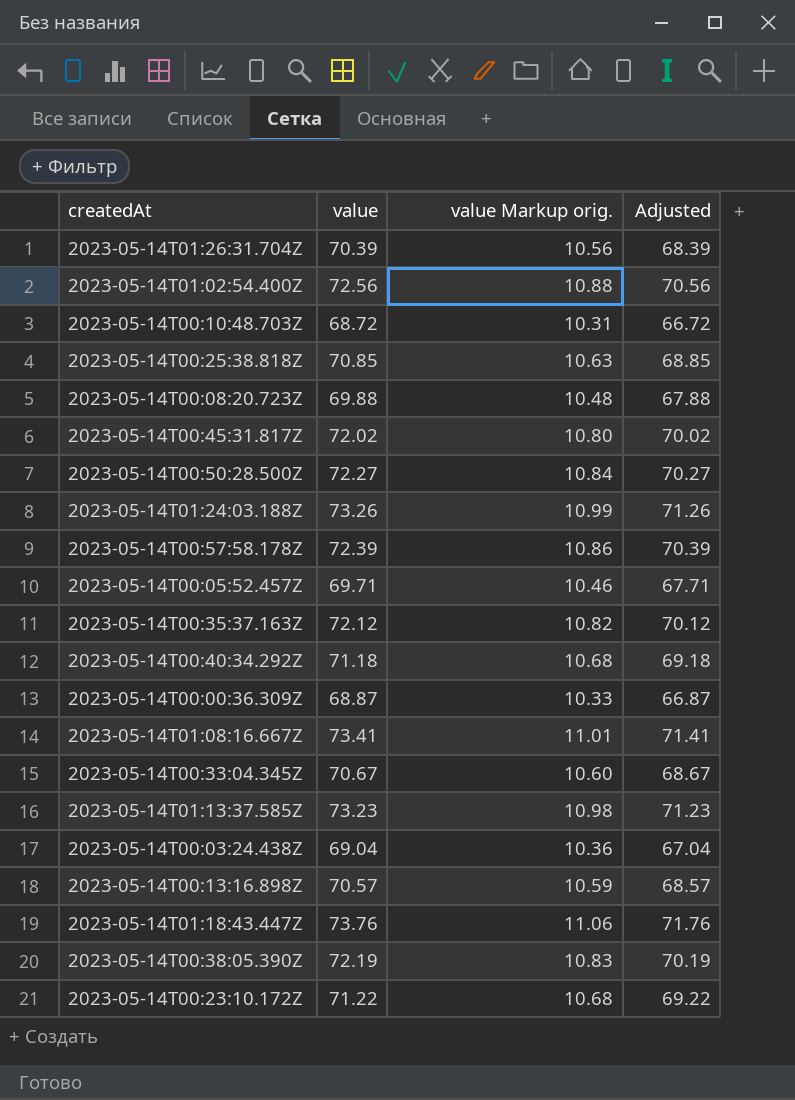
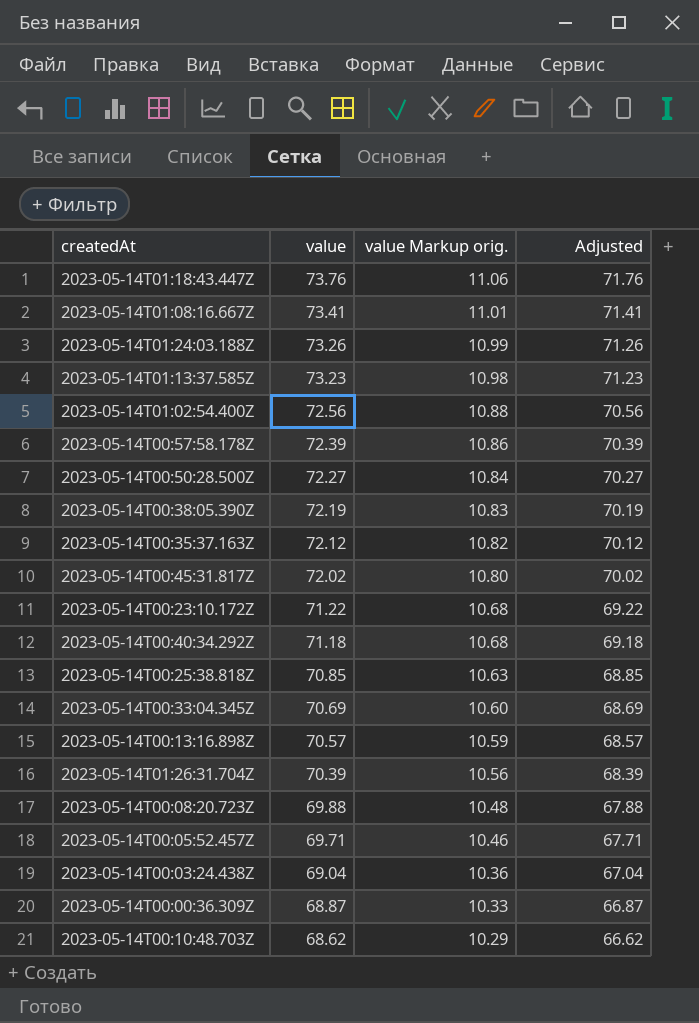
row order: none -> value descending
2023-05-14T00:33:04.345Z | value: 70.67 -> 70.69
2023-05-14T00:33:04.345Z | Adjusted: 68.67 -> 68.69
2023-05-14T00:10:48.703Z | value: 68.72 -> 68.62
2023-05-14T00:10:48.703Z | value Markup orig.: 10.31 -> 10.29
2023-05-14T00:10:48.703Z | Adjusted: 66.72 -> 66.62

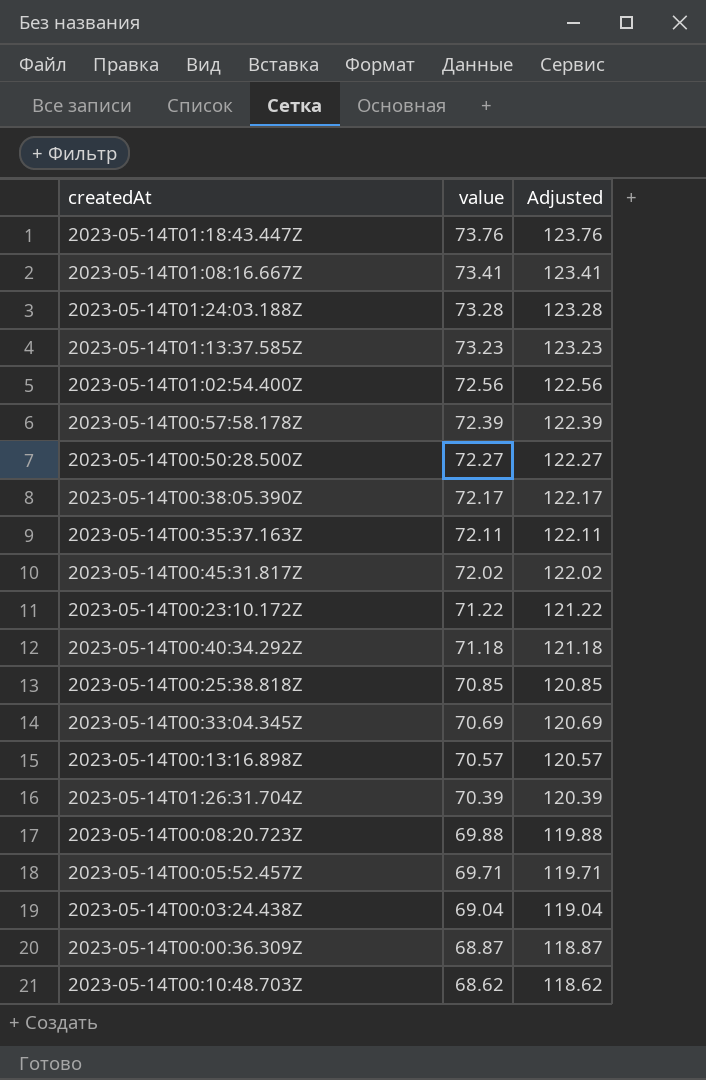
column value Markup orig. | formula: [value] * 0.15 -> none
column Adjusted | formula: [value] - 2 -> [value] + 50
2023-05-14T01:24:03.188Z | value: 73.26 -> 73.28
2023-05-14T00:38:05.390Z | value: 72.19 -> 72.17
2023-05-14T00:35:37.163Z | value: 72.12 -> 72.11

